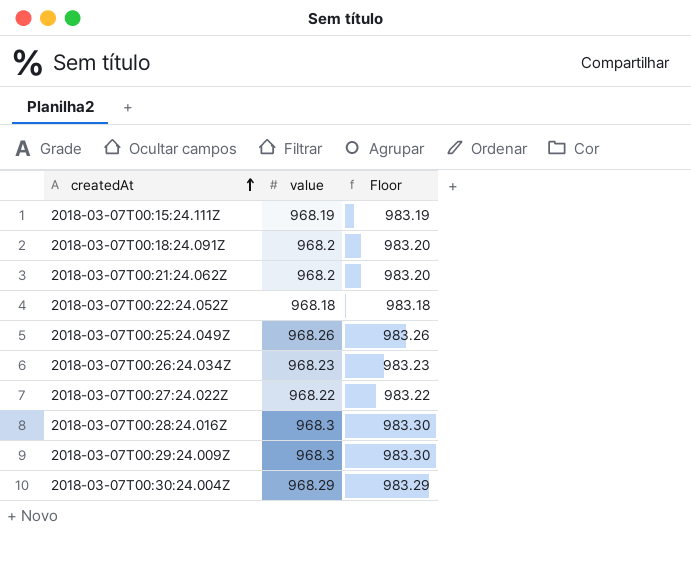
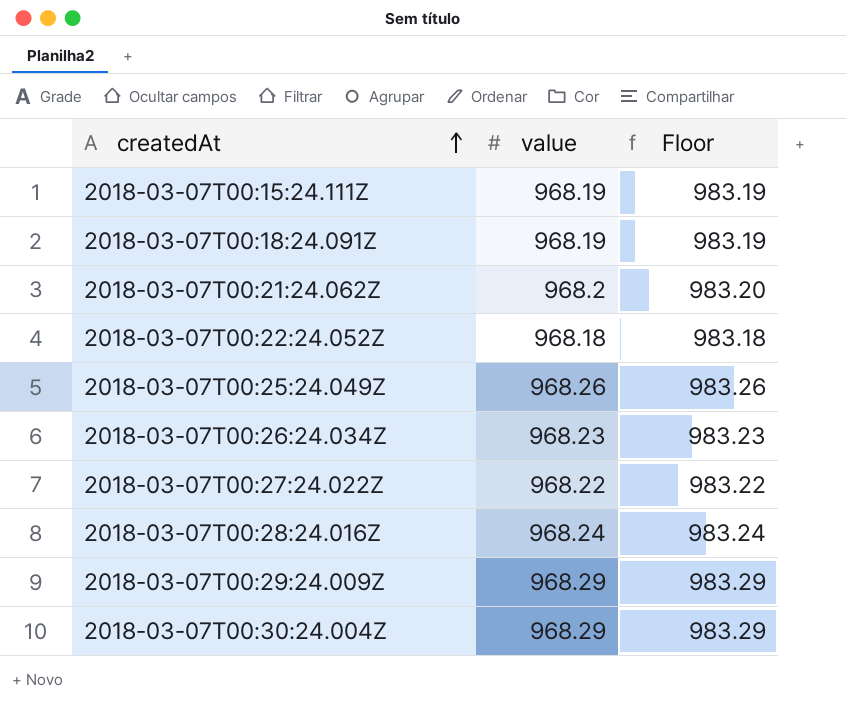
2018-03-07T00:18:24.091Z | value: 968.2 -> 968.19
2018-03-07T00:18:24.091Z | Floor: 983.20 -> 983.19
2018-03-07T00:28:24.016Z | value: 968.3 -> 968.24
2018-03-07T00:28:24.016Z | Floor: 983.30 -> 983.24
2018-03-07T00:29:24.009Z | value: 968.3 -> 968.29
2018-03-07T00:29:24.009Z | Floor: 983.30 -> 983.29

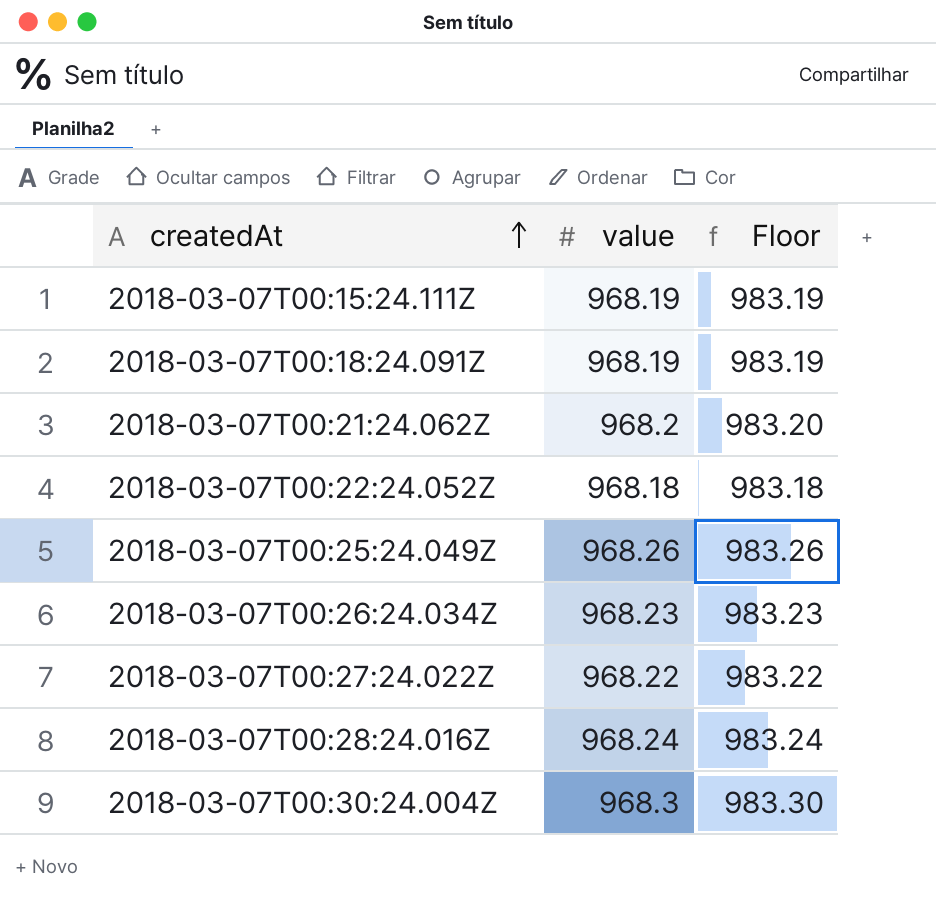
row 2018-03-07T00:29:24.009Z: 968.29 | 983.29 -> none
2018-03-07T00:30:24.004Z | value: 968.29 -> 968.3
2018-03-07T00:30:24.004Z | Floor: 983.29 -> 983.30

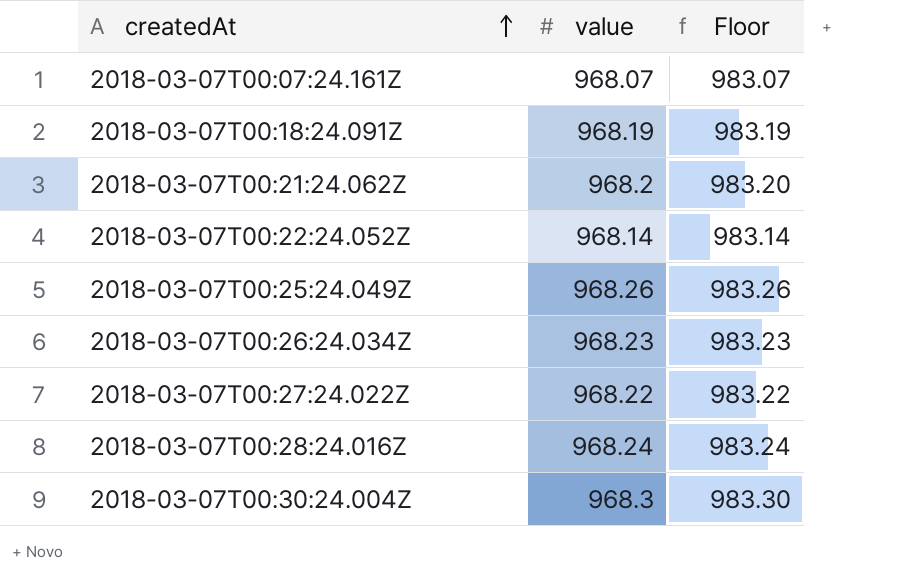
row 2018-03-07T00:15:24.111Z: 968.19 | 983.19 -> none
row 2018-03-07T00:07:24.161Z: none -> 968.07 | 983.07
2018-03-07T00:22:24.052Z | value: 968.18 -> 968.14
2018-03-07T00:22:24.052Z | Floor: 983.18 -> 983.14

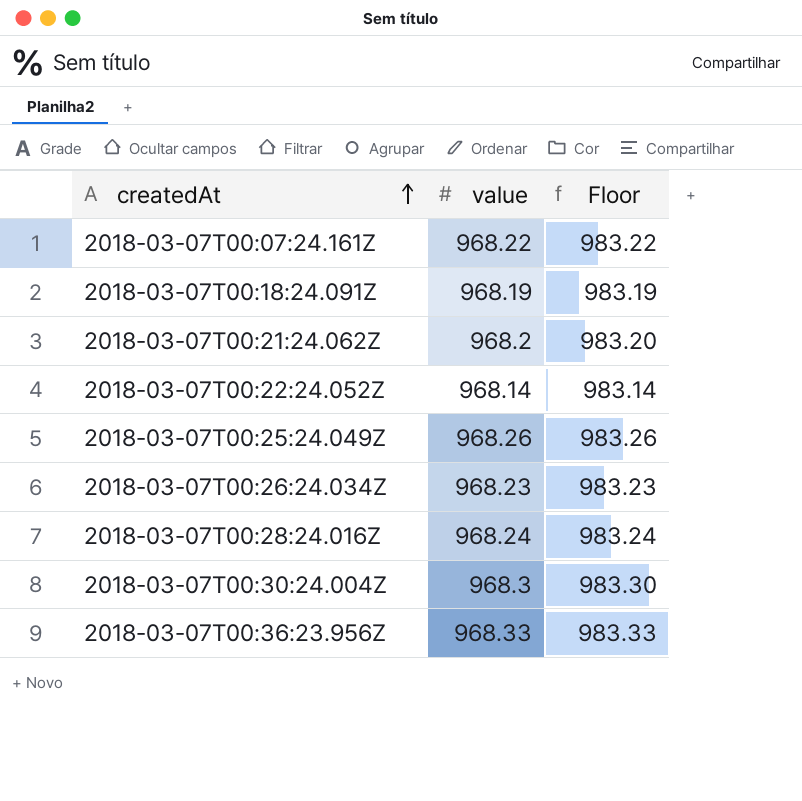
row 2018-03-07T00:27:24.022Z: 968.22 | 983.22 -> none
2018-03-07T00:07:24.161Z | value: 968.07 -> 968.22
2018-03-07T00:07:24.161Z | Floor: 983.07 -> 983.22
row 2018-03-07T00:36:23.956Z: none -> 968.33 | 983.33

